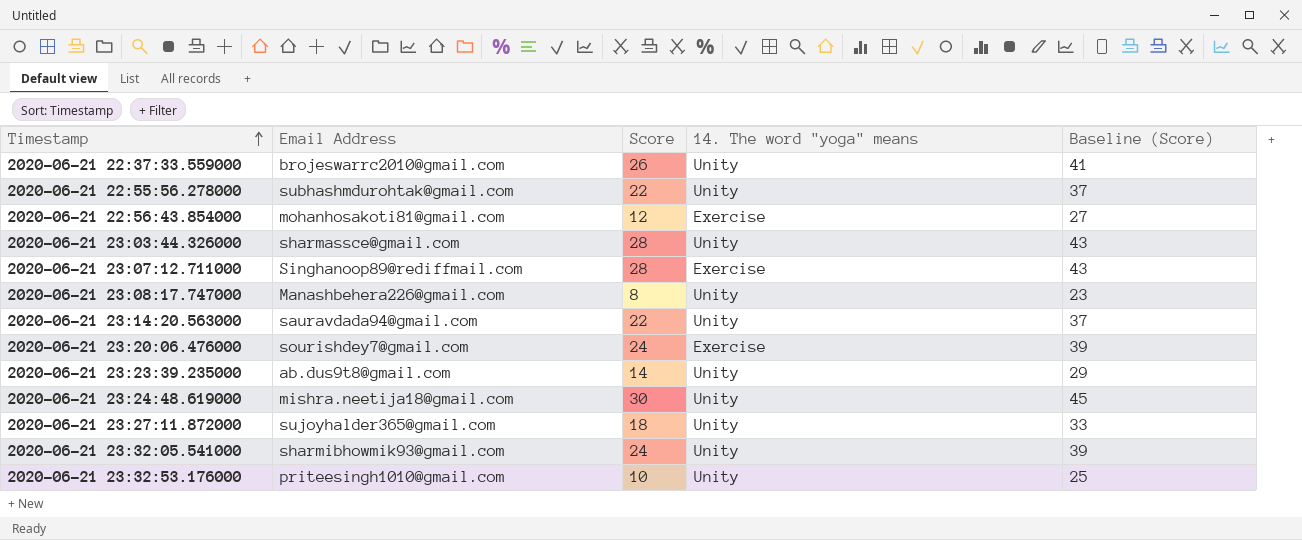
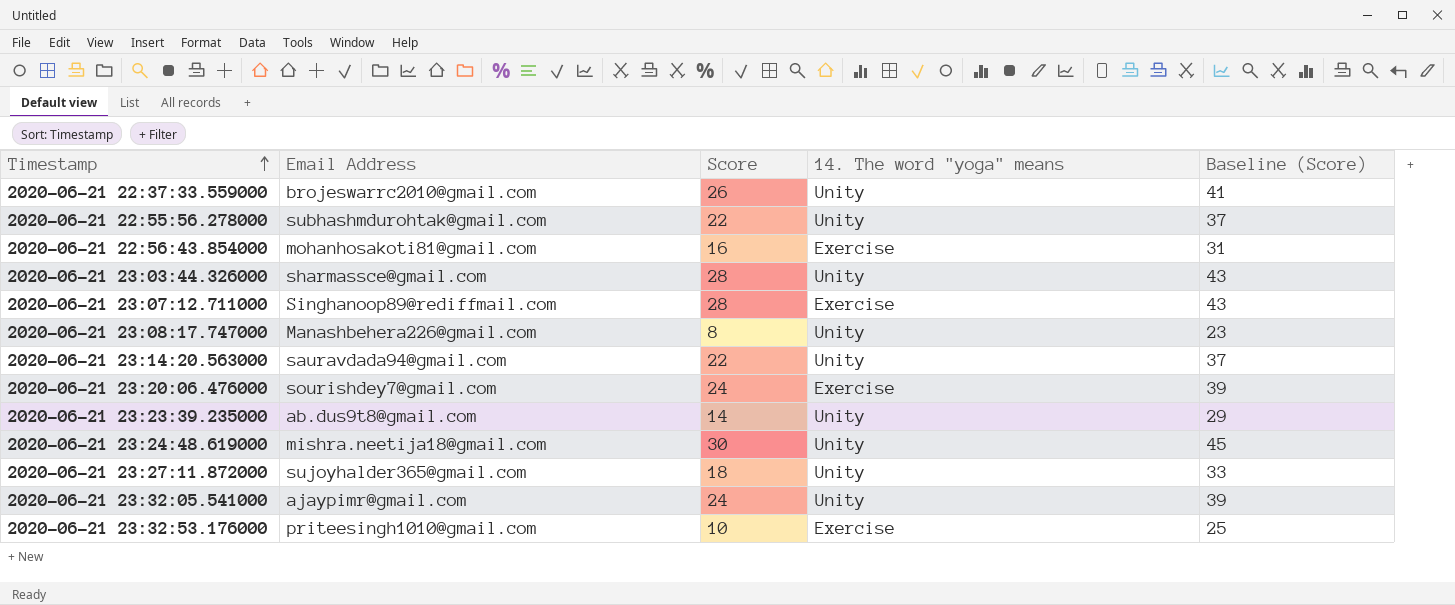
2020-06-21 22:56:43.854000 | Score: 12 -> 16
2020-06-21 22:56:43.854000 | Baseline (Score): 27 -> 31
2020-06-21 23:32:05.541000 | Email Address: sharmibhowmik93@gmail.com -> ajaypimr@gmail.com
2020-06-21 23:32:53.176000 | 14. The word "yoga" means: Unity -> Exercise

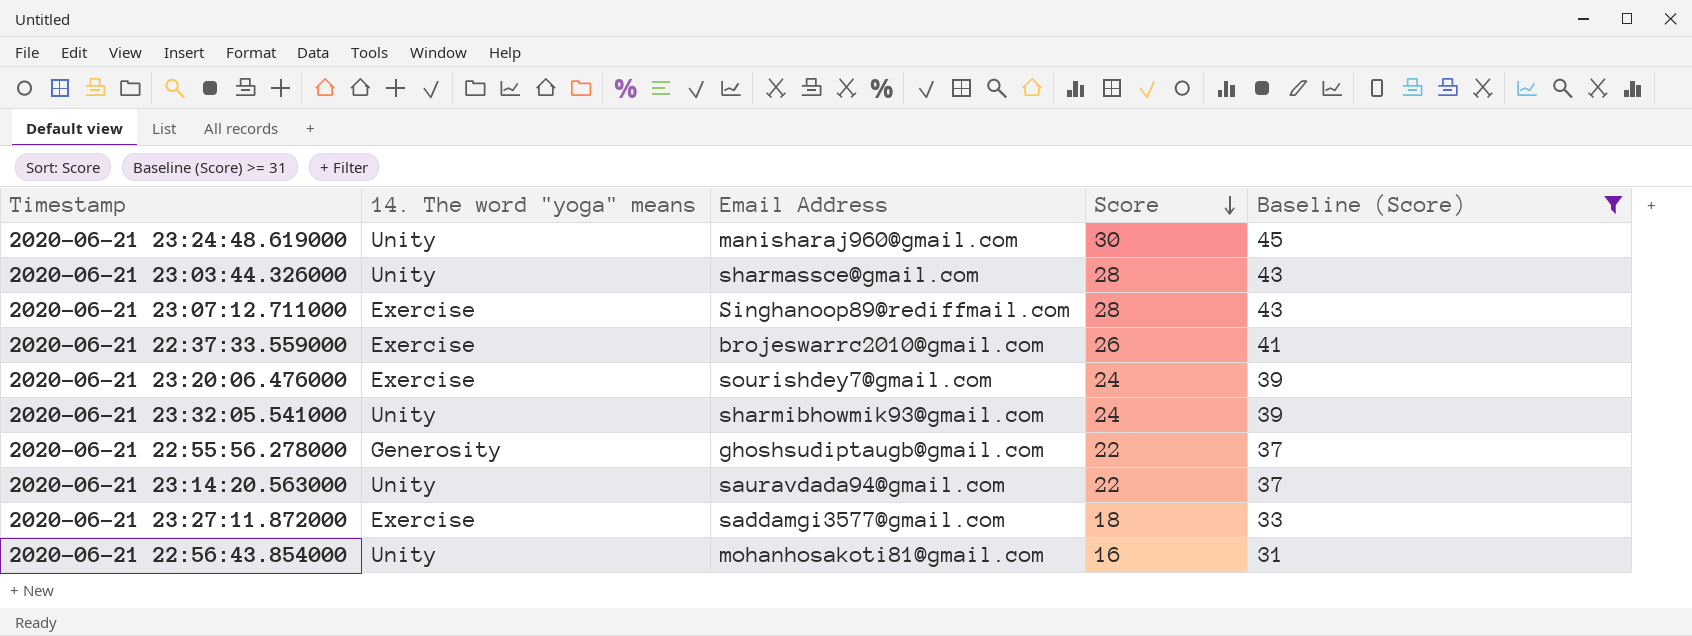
filter: none -> Baseline (Score) >= 31
row order: Timestamp ascending -> Score descending
column 14. The word "yoga" means | position: 4 -> 2
2020-06-21 23:24:48.619000 | Email Address: mishra.neetija18@gmail.com -> manisharaj960@gmail.com
2020-06-21 22:37:33.559000 | 14. The word "yoga" means: Unity -> Exercise
2020-06-21 23:32:05.541000 | Email Address: ajaypimr@gmail.com -> sharmibhowmik93@gmail.com
2020-06-21 22:55:56.278000 | 14. The word "yoga" means: Unity -> Generosity
2020-06-21 22:55:56.278000 | Email Address: subhashmdurohtak@gmail.com -> ghoshsudiptaugb@gmail.com
2020-06-21 23:27:11.872000 | 14. The word "yoga" means: Unity -> Exercise
2020-06-21 23:27:11.872000 | Email Address: sujoyhalder365@gmail.com -> saddamgi3577@gmail.com
2020-06-21 22:56:43.854000 | 14. The word "yoga" means: Exercise -> Unity

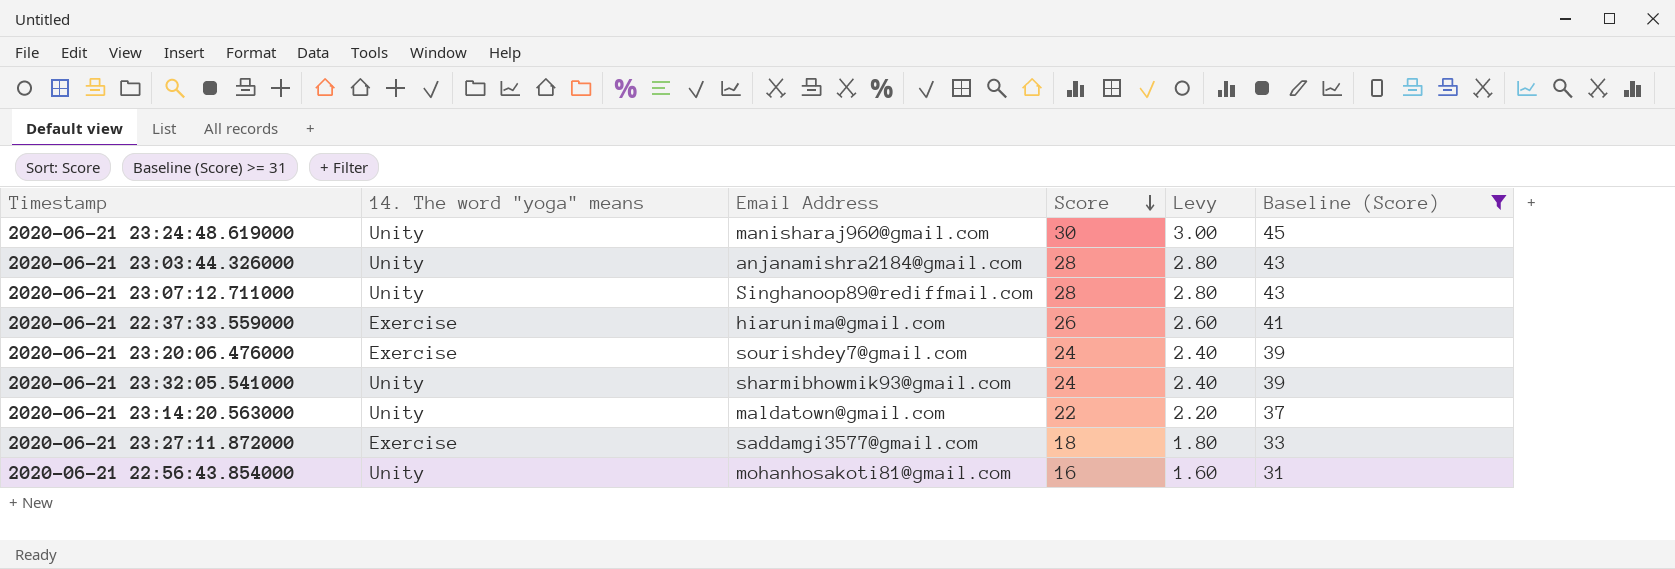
column Levy | formula: none -> [Score] * 0.1
row 2020-06-21 22:55:56.278000: Generosity | ghoshsudiptaugb@gmail.com | 22 | 37 -> none
2020-06-21 23:03:44.326000 | Email Address: sharmassce@gmail.com -> anjanamishra2184@gmail.com
2020-06-21 23:07:12.711000 | 14. The word "yoga" means: Exercise -> Unity
2020-06-21 22:37:33.559000 | Email Address: brojeswarrc2010@gmail.com -> hiarunima@gmail.com
2020-06-21 23:14:20.563000 | Email Address: sauravdada94@gmail.com -> maldatown@gmail.com

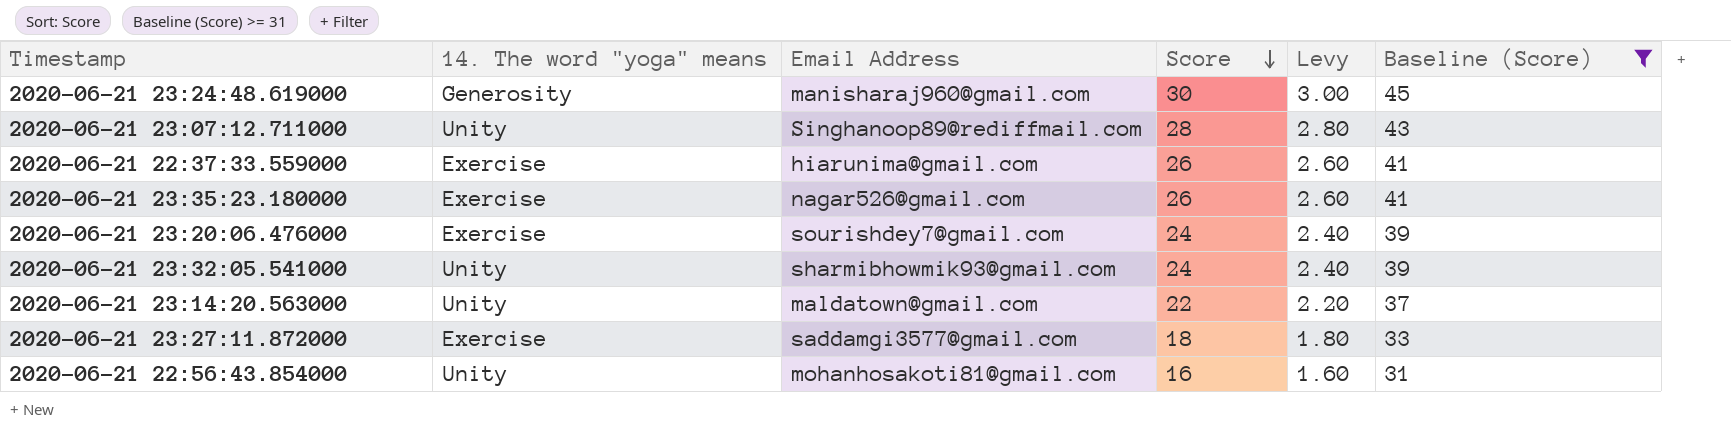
row 2020-06-21 23:03:44.326000: Unity | anjanamishra2184@gmail.com | 28 | 2.80 | 43 -> none
2020-06-21 23:24:48.619000 | 14. The word "yoga" means: Unity -> Generosity
row 2020-06-21 23:35:23.180000: none -> Exercise | nagar526@gmail.com | 26 | 2.60 | 41

